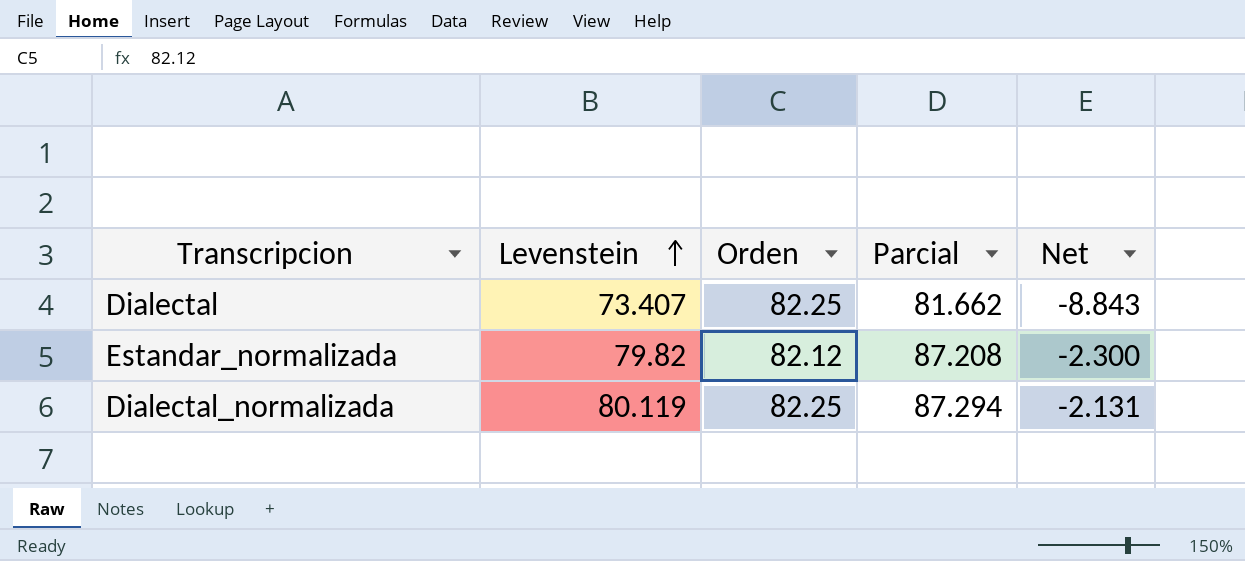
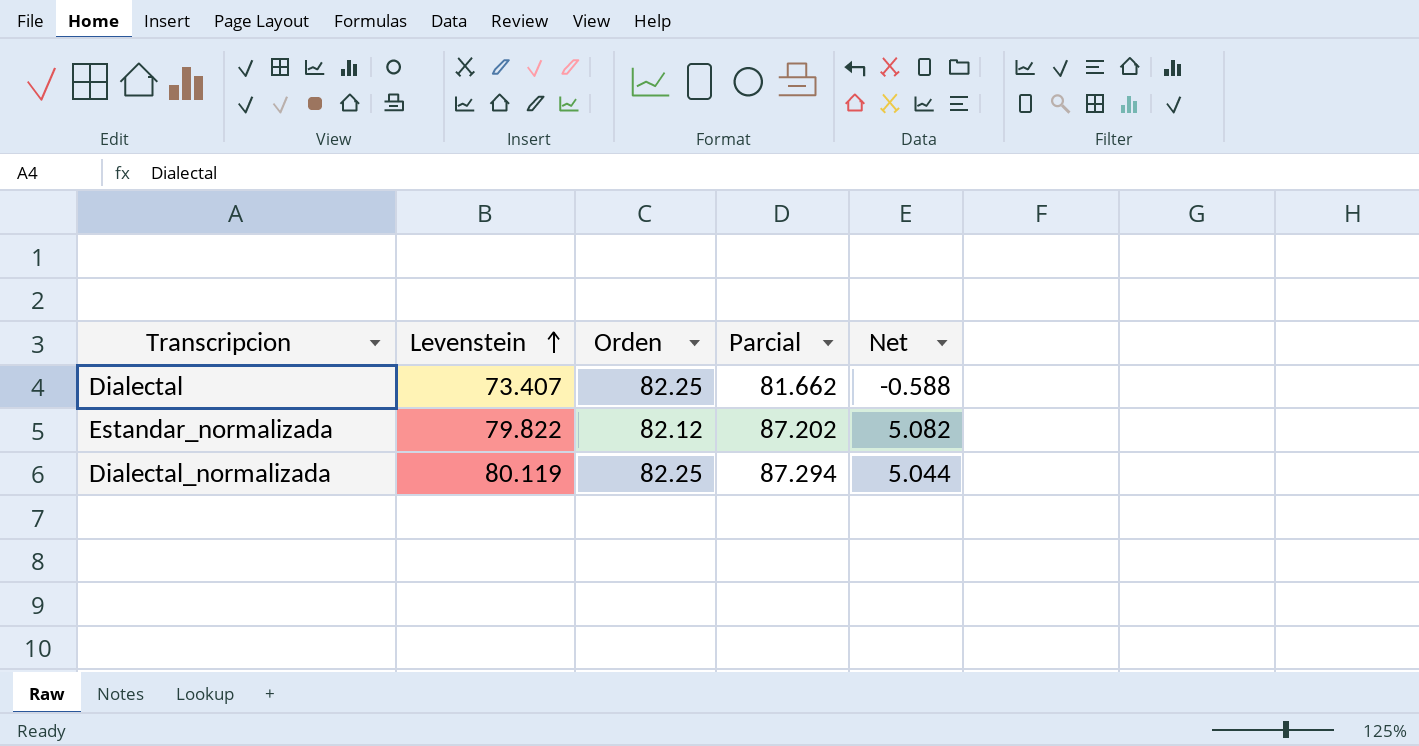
column Net | formula: [Levenstein] - [Orden] -> [Parcial] - [Orden]
Estandar_normalizada | Levenstein: 79.82 -> 79.822
Estandar_normalizada | Parcial: 87.208 -> 87.202

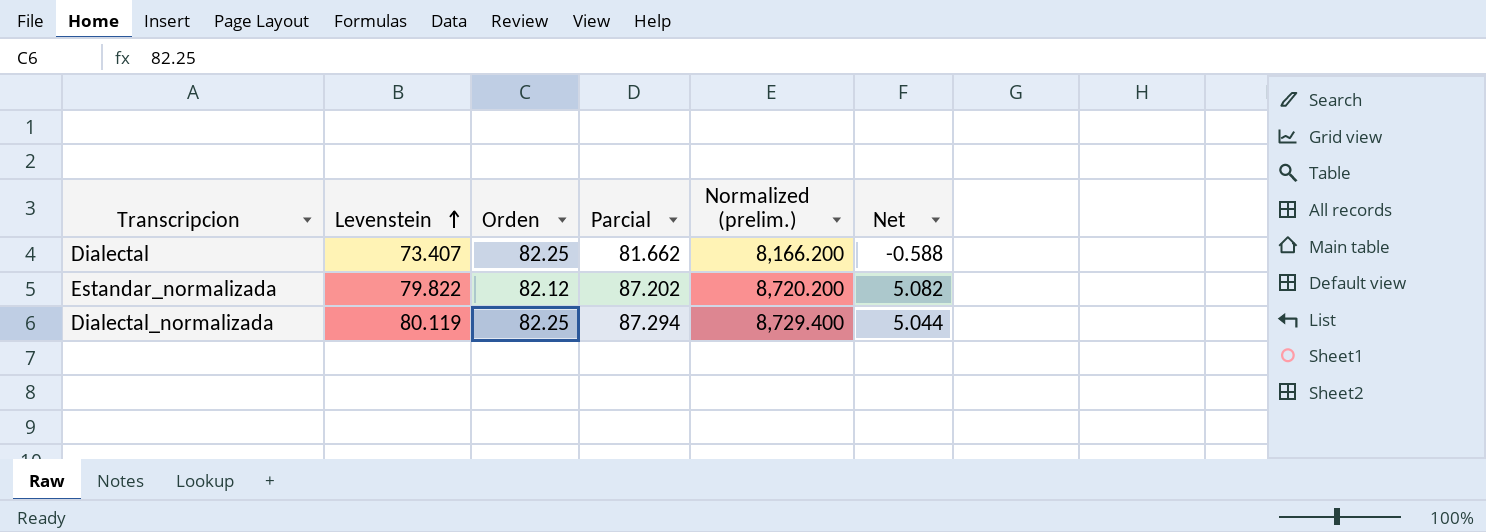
column Normalized (prelim.) | formula: none -> [Parcial] * 100

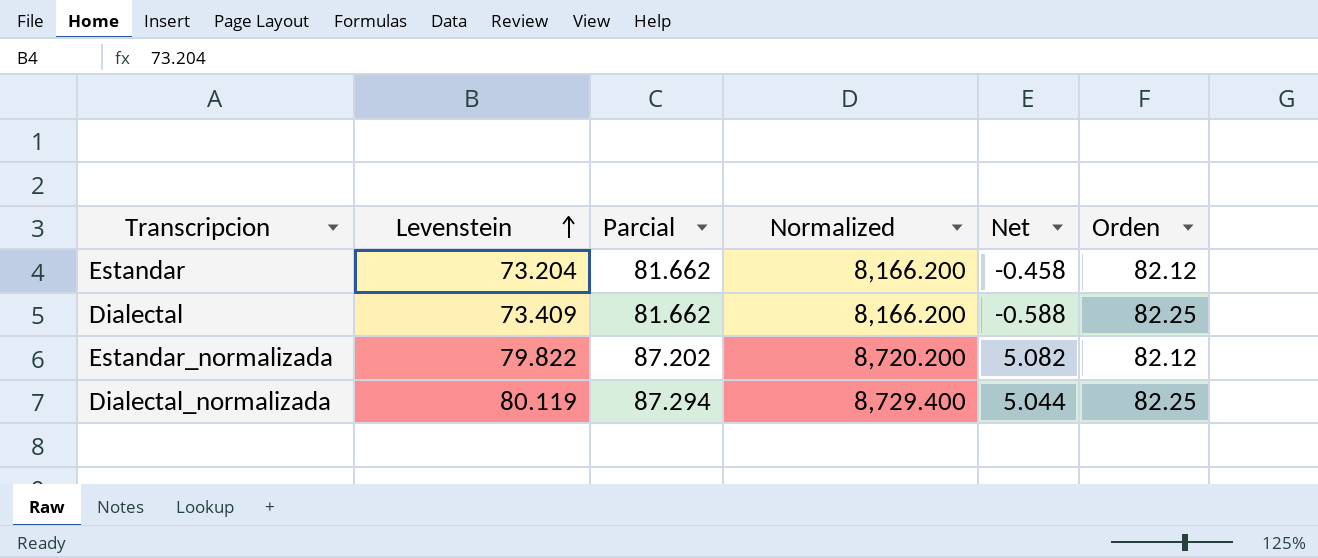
column name: Normalized (prelim.) -> Normalized
column Orden | position: 3 -> 6
row Estandar: none -> 73.204 | 81.662 | 8,166.200 | -0.458 | 82.12
Dialectal | Levenstein: 73.407 -> 73.409

